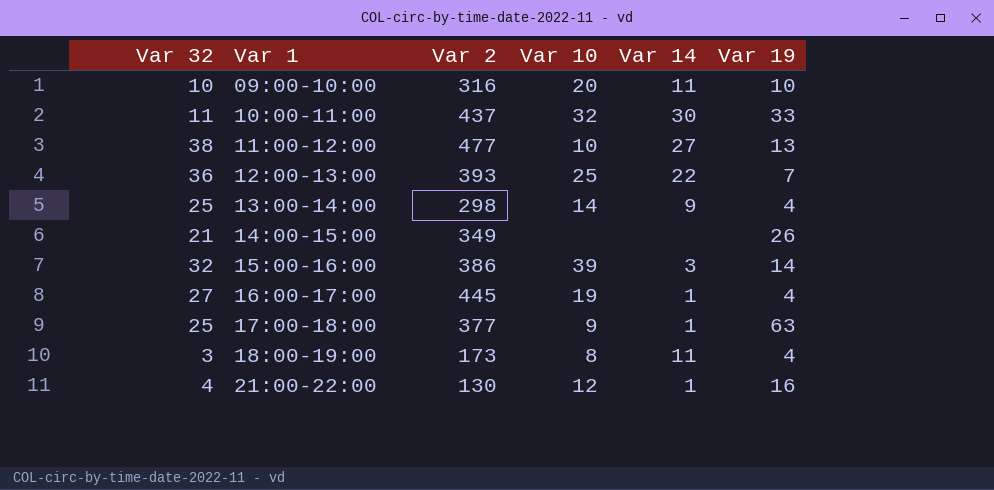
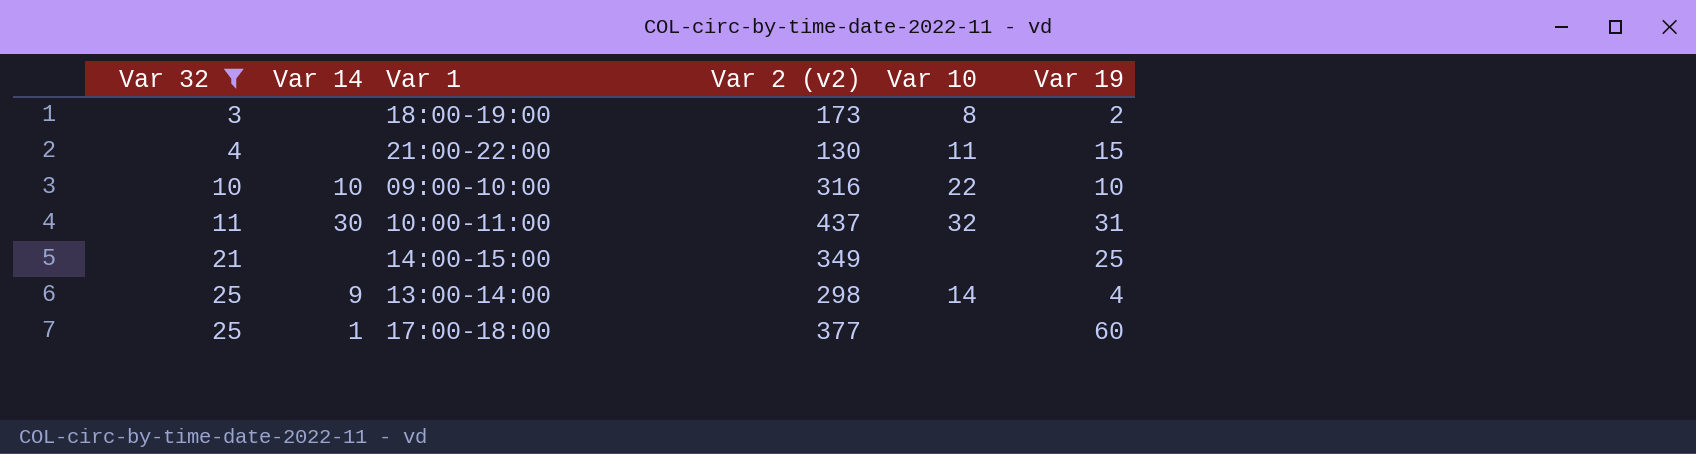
filter: none -> Var 32 <= 25
row order: Var 1 ascending -> Var 32 ascending
column Var 14 | position: 5 -> 2
column name: Var 2 -> Var 2 (v2)
18:00-19:00 | Var 14: 11 -> none
18:00-19:00 | Var 19: 4 -> 2
21:00-22:00 | Var 14: 1 -> none
21:00-22:00 | Var 10: 12 -> 11
21:00-22:00 | Var 19: 16 -> 15
09:00-10:00 | Var 14: 11 -> 10
09:00-10:00 | Var 10: 20 -> 22
10:00-11:00 | Var 19: 33 -> 31
14:00-15:00 | Var 19: 26 -> 25
17:00-18:00 | Var 10: 9 -> none
17:00-18:00 | Var 19: 63 -> 60

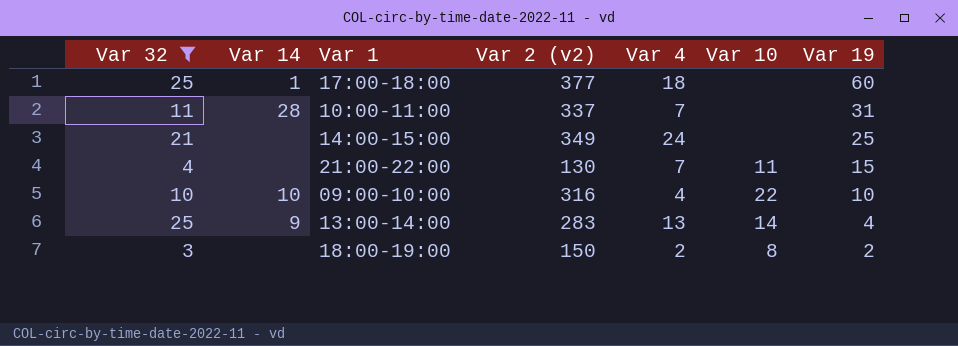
row order: Var 32 ascending -> Var 19 descending
column Var 4 | position: none -> 5
10:00-11:00 | Var 14: 30 -> 28
10:00-11:00 | Var 2 (v2): 437 -> 337
10:00-11:00 | Var 10: 32 -> none
13:00-14:00 | Var 2 (v2): 298 -> 283
18:00-19:00 | Var 2 (v2): 173 -> 150

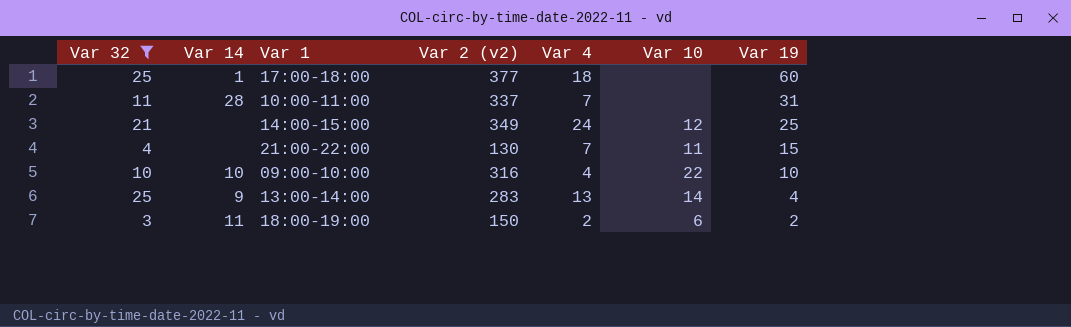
14:00-15:00 | Var 10: none -> 12
18:00-19:00 | Var 14: none -> 11
18:00-19:00 | Var 10: 8 -> 6

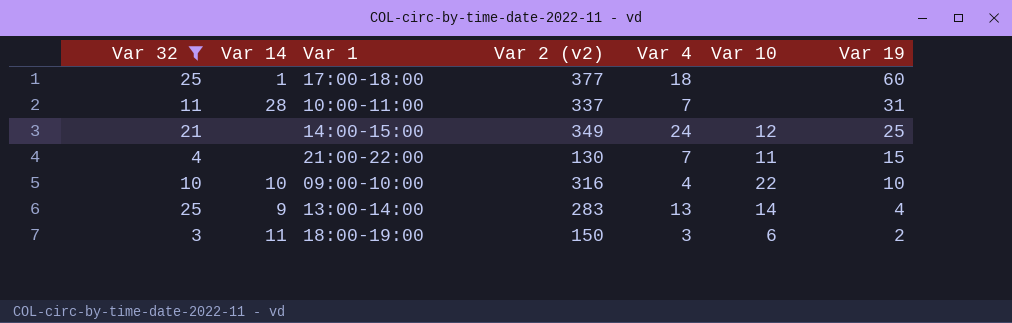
18:00-19:00 | Var 4: 2 -> 3

